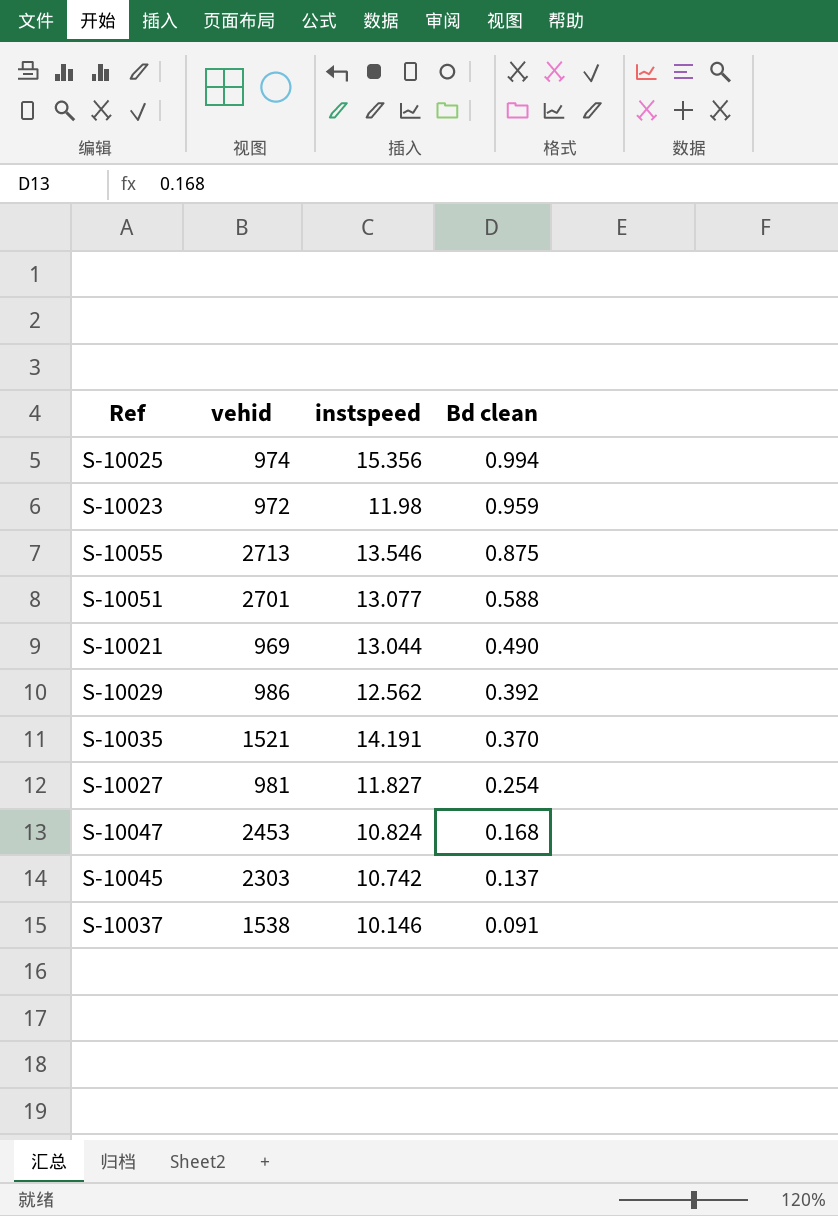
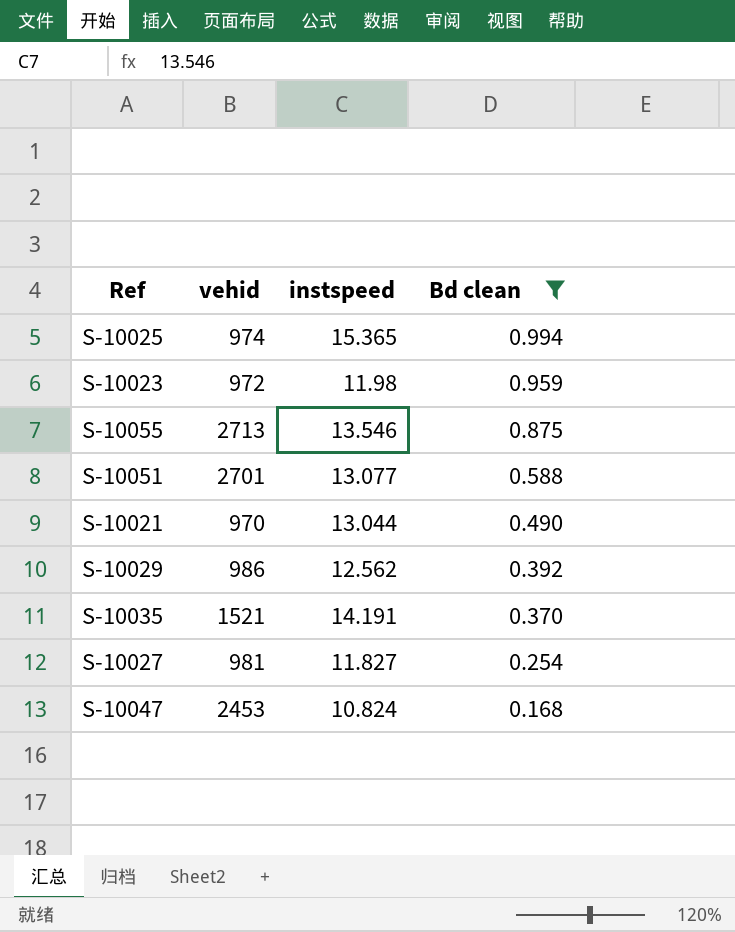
filter: none -> Bd clean >= 0.168
S-10025 | instspeed: 15.356 -> 15.365
S-10021 | vehid: 969 -> 970

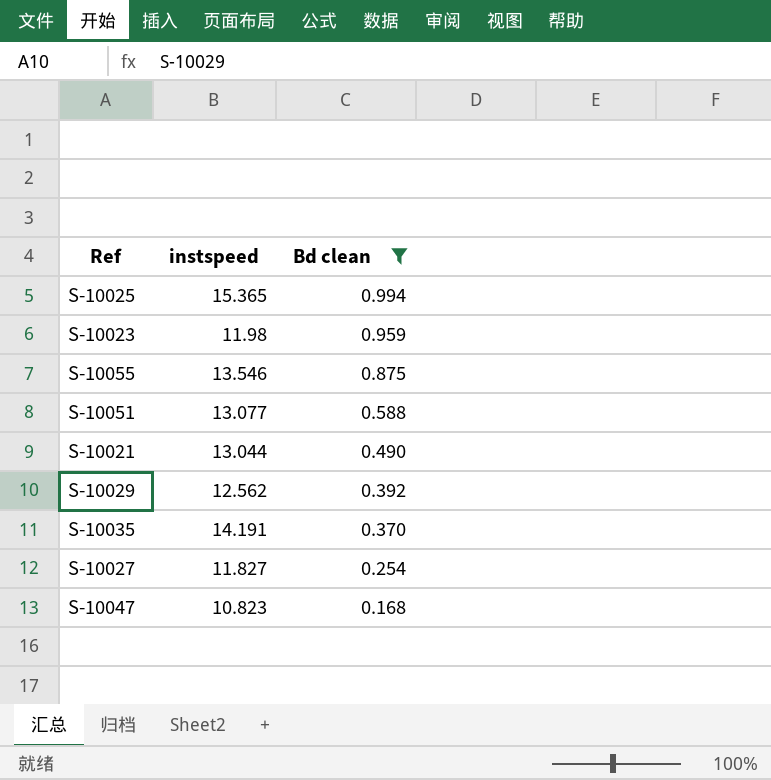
column vehid | position: 2 -> none
S-10047 | instspeed: 10.824 -> 10.823

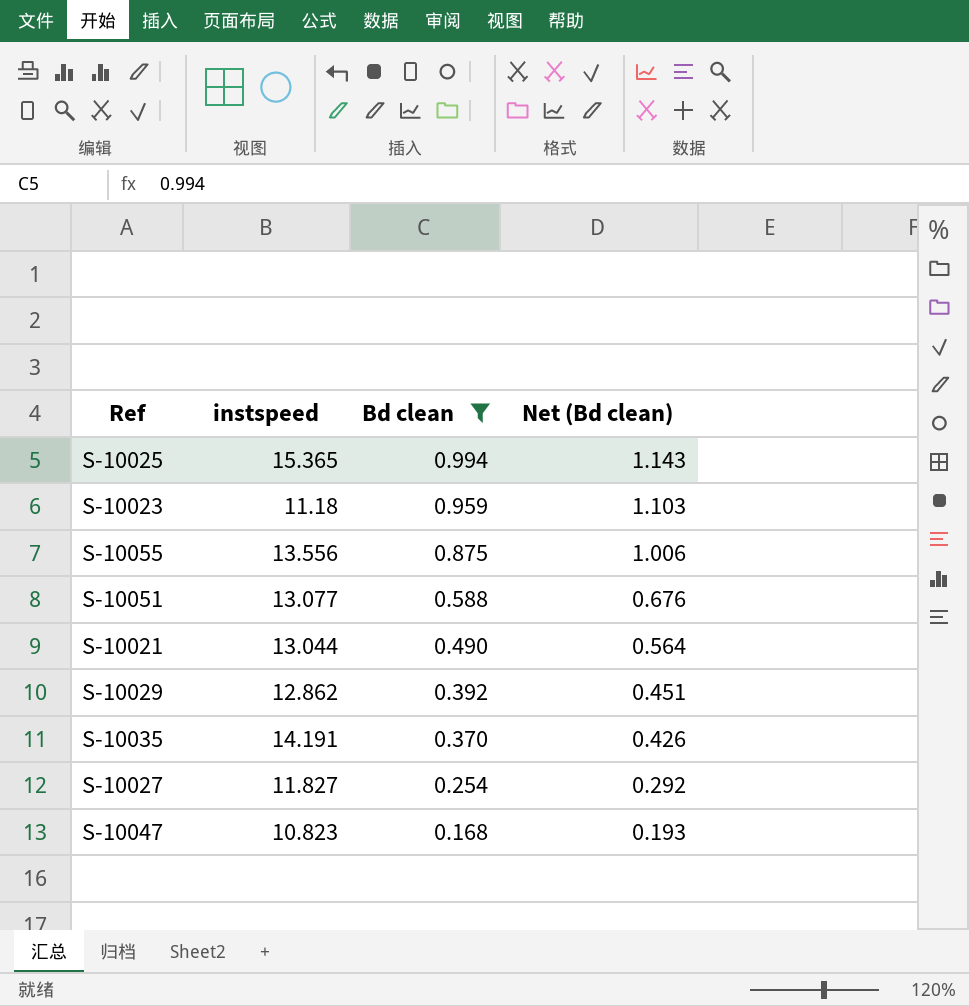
column Net (Bd clean) | formula: none -> [Bd clean] * 1.15
S-10023 | instspeed: 11.98 -> 11.18
S-10055 | instspeed: 13.546 -> 13.556
S-10029 | instspeed: 12.562 -> 12.862

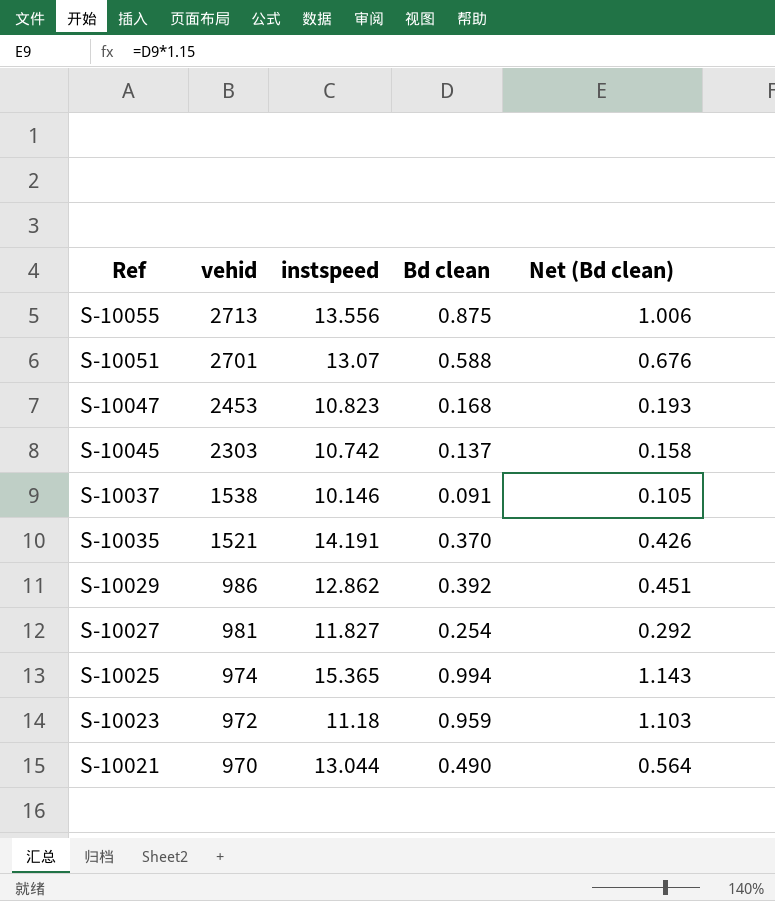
filter: Bd clean >= 0.168 -> none
row order: Bd clean descending -> Ref descending
column vehid | position: none -> 2
S-10051 | instspeed: 13.077 -> 13.07

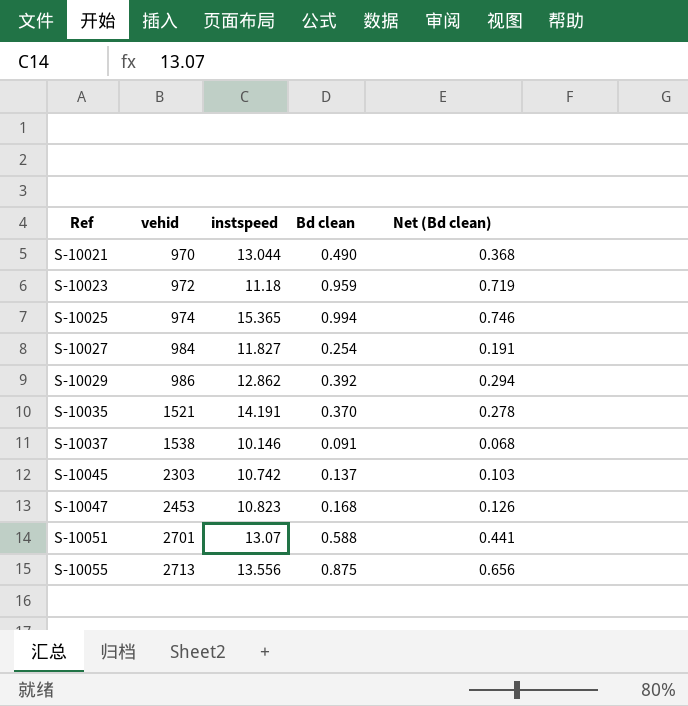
row order: Ref descending -> Ref ascending
column Net (Bd clean) | formula: [Bd clean] * 1.15 -> [Bd clean] * 0.75
S-10027 | vehid: 981 -> 984

